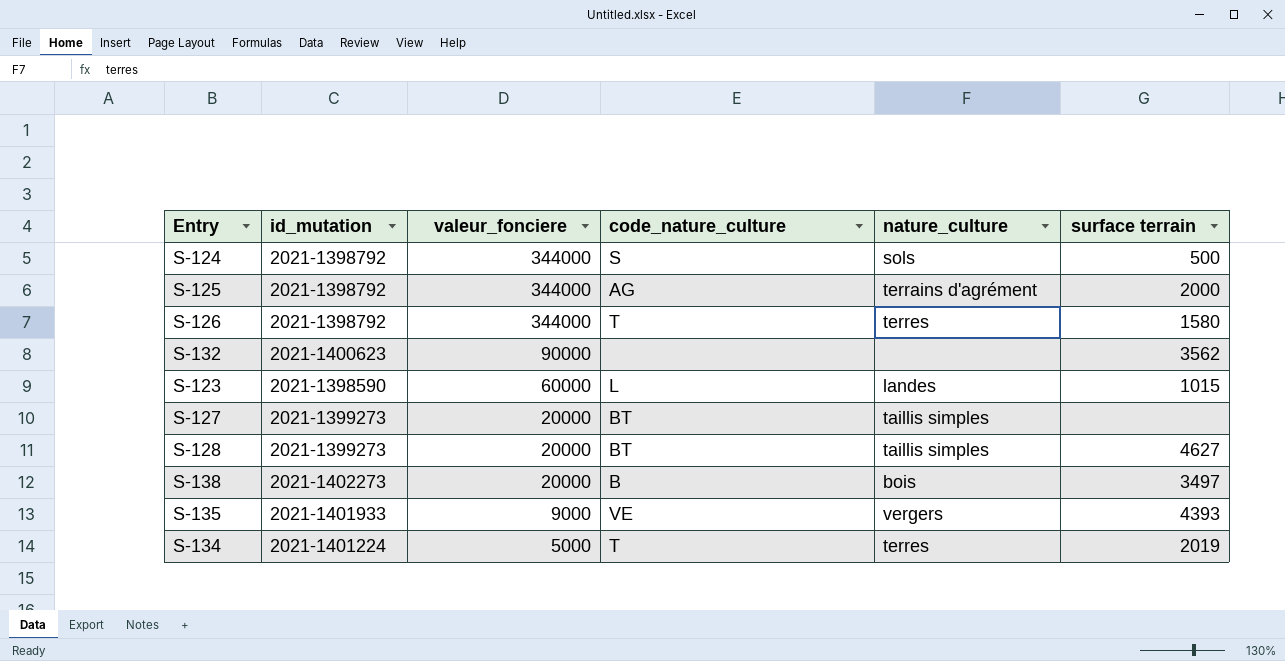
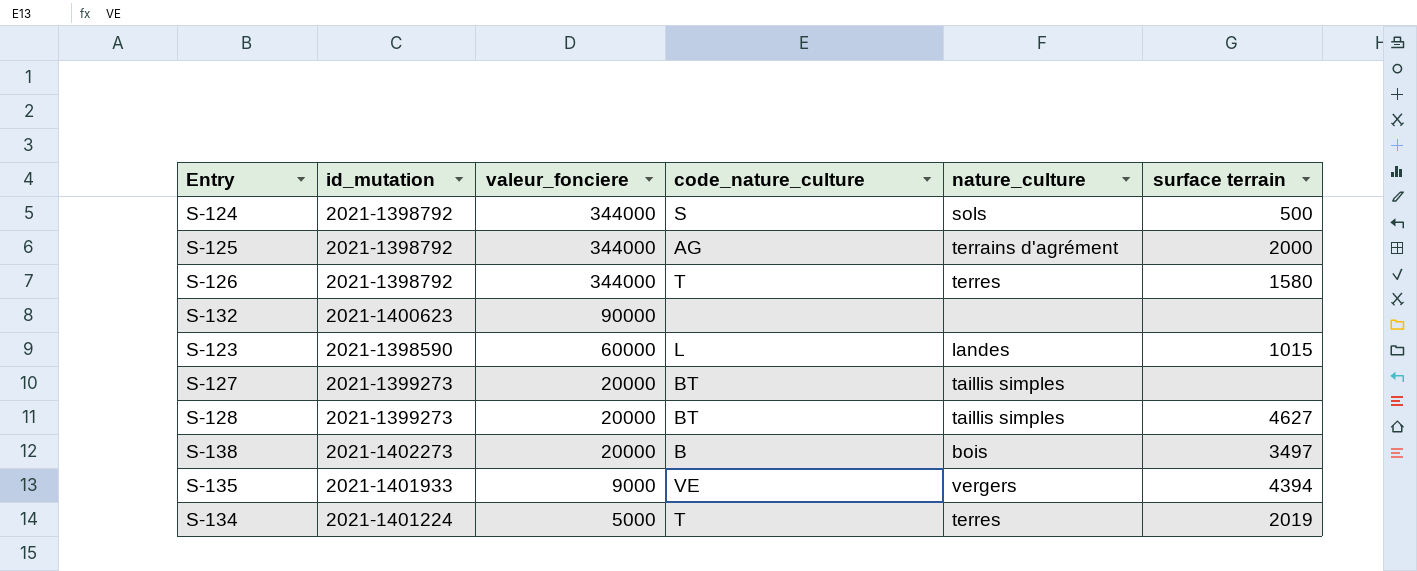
S-132 | surface terrain: 3562 -> none
S-135 | surface terrain: 4393 -> 4394

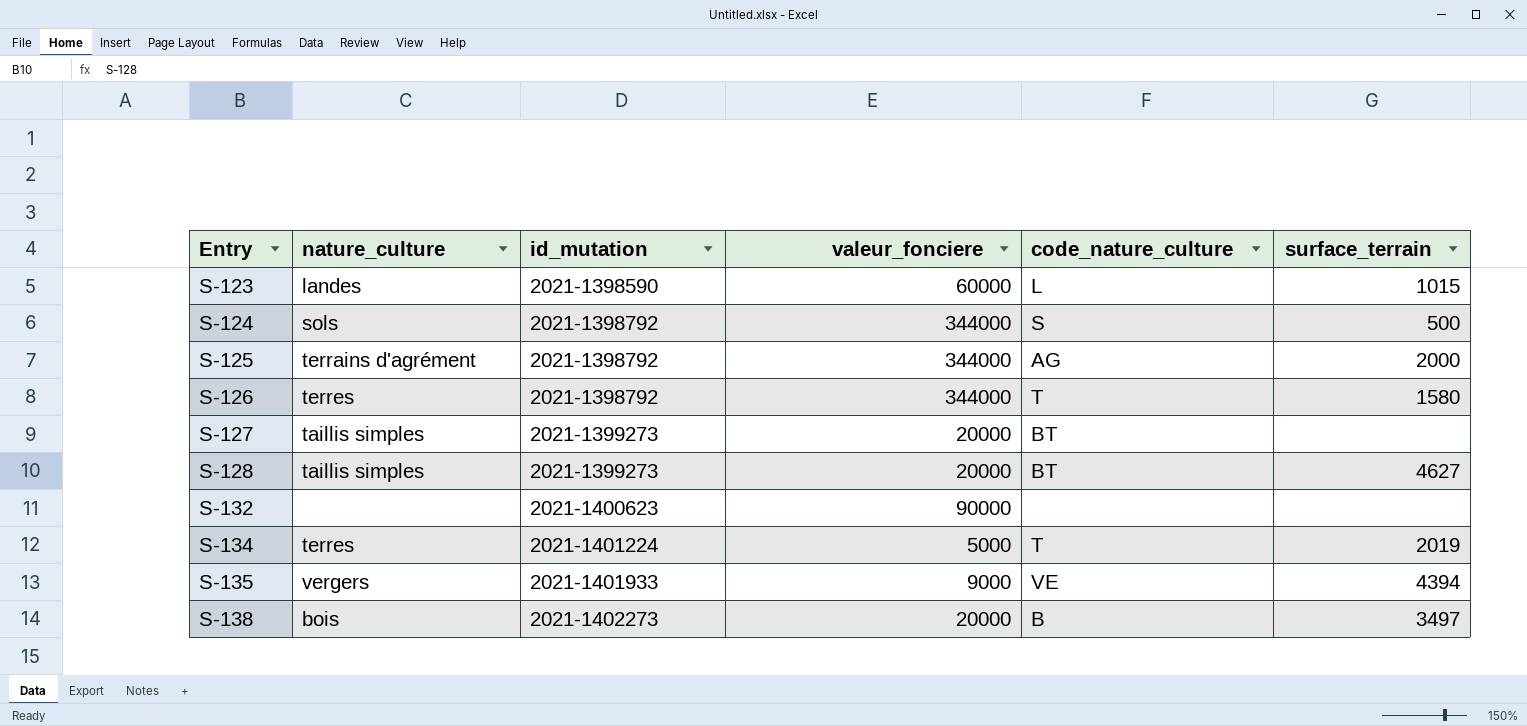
row order: valeur_fonciere descending -> Entry ascending
column nature_culture | position: 5 -> 2
column name: surface terrain -> surface_terrain

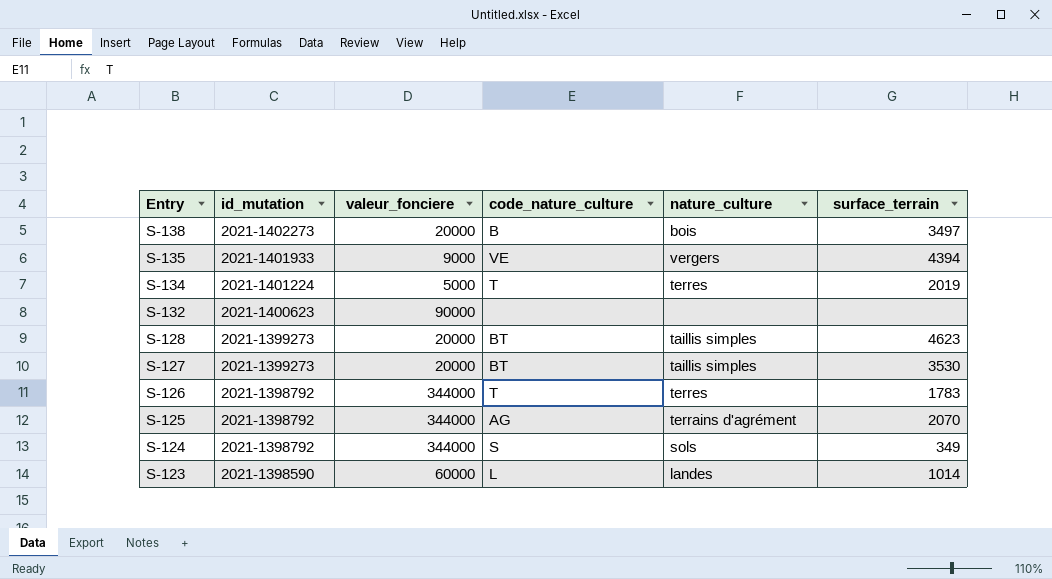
row order: Entry ascending -> Entry descending
column nature_culture | position: 2 -> 5
S-128 | surface_terrain: 4627 -> 4623
S-127 | surface_terrain: none -> 3530
S-126 | surface_terrain: 1580 -> 1783
S-125 | surface_terrain: 2000 -> 2070
S-124 | surface_terrain: 500 -> 349
S-123 | surface_terrain: 1015 -> 1014

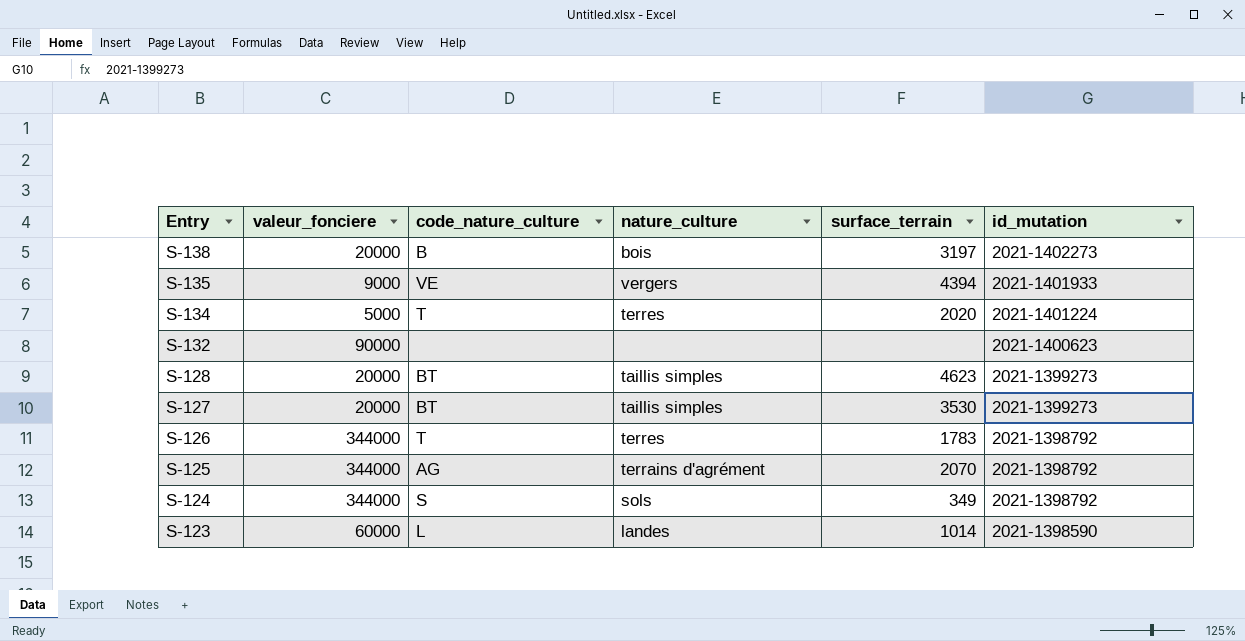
column id_mutation | position: 2 -> 6
S-138 | surface_terrain: 3497 -> 3197
S-134 | surface_terrain: 2019 -> 2020

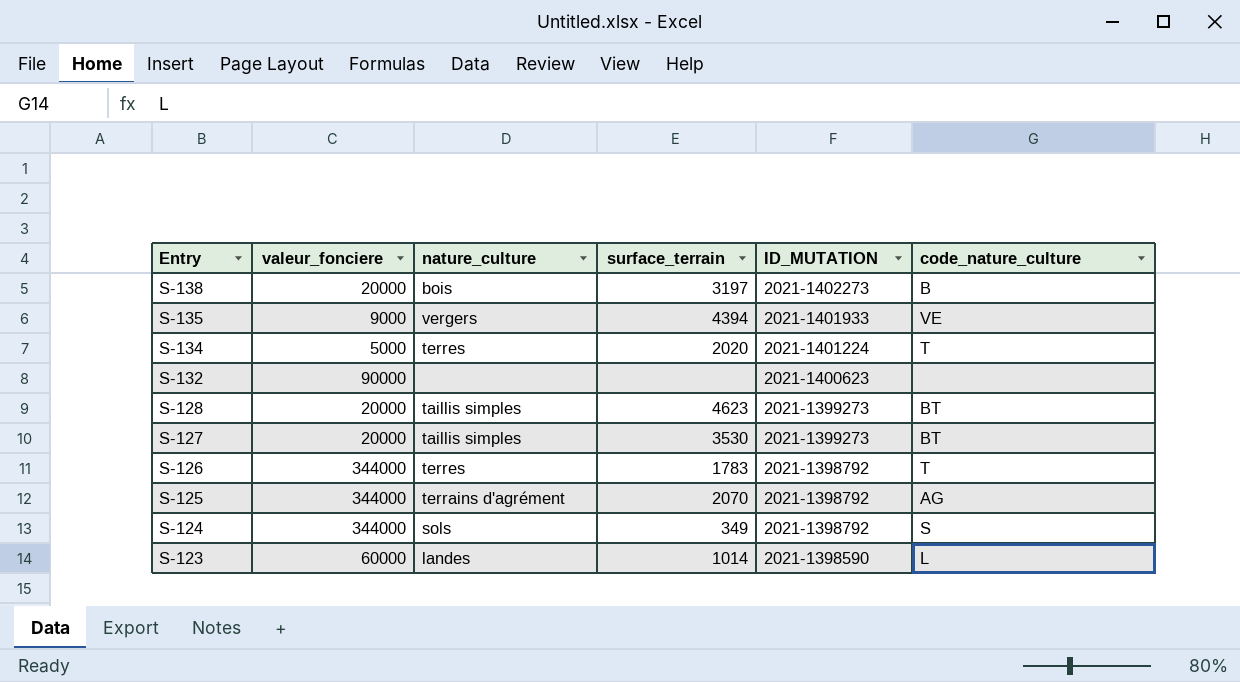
column name: id_mutation -> ID_MUTATION
column code_nature_culture | position: 3 -> 6

